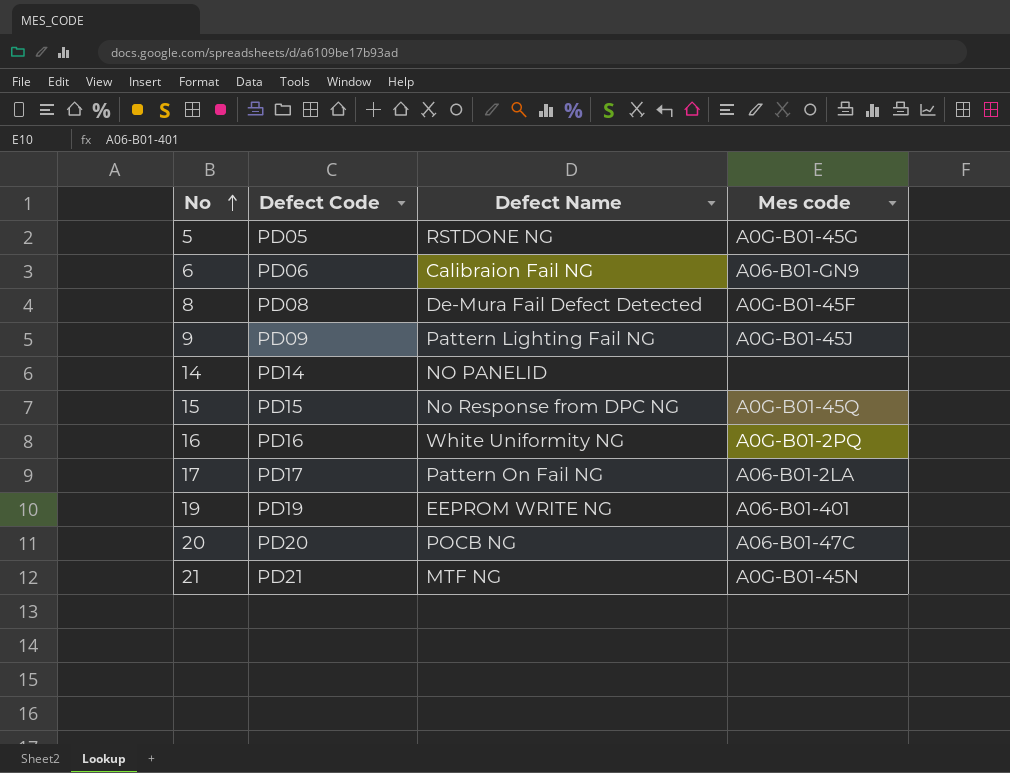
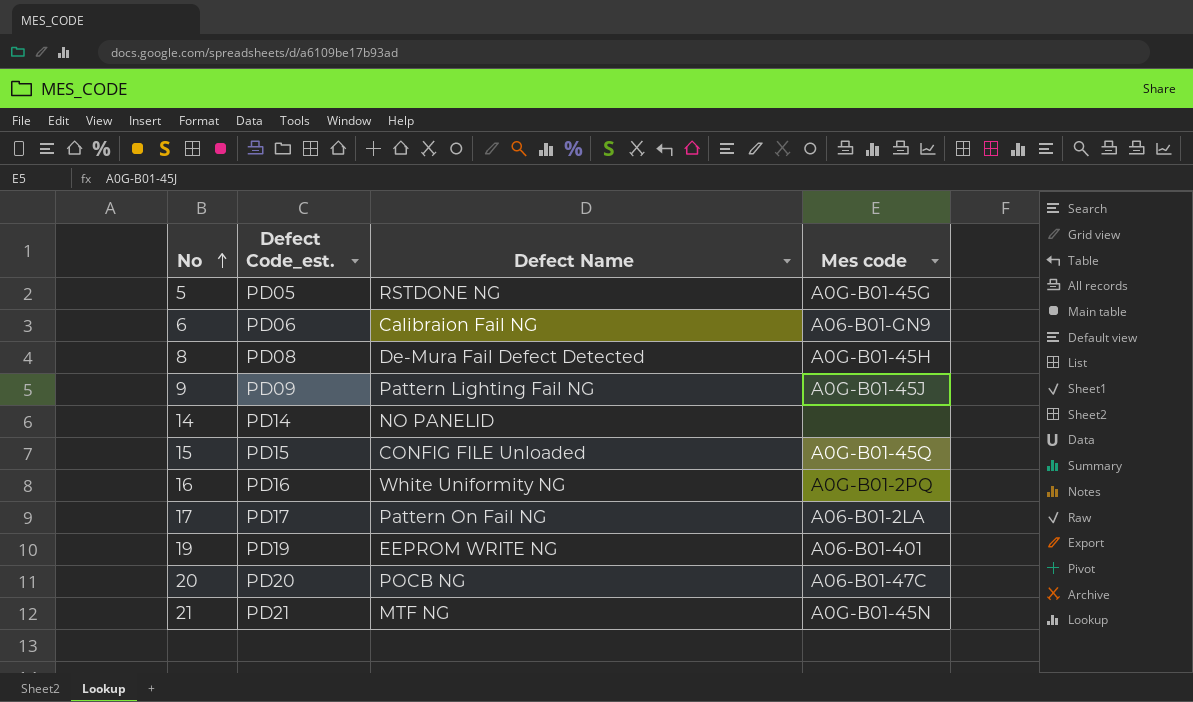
column name: Defect Code -> Defect Code_est.
8 | Mes code: A0G-B01-45F -> A0G-B01-45H
15 | Defect Name: No Response from DPC NG -> CONFIG FILE Unloaded

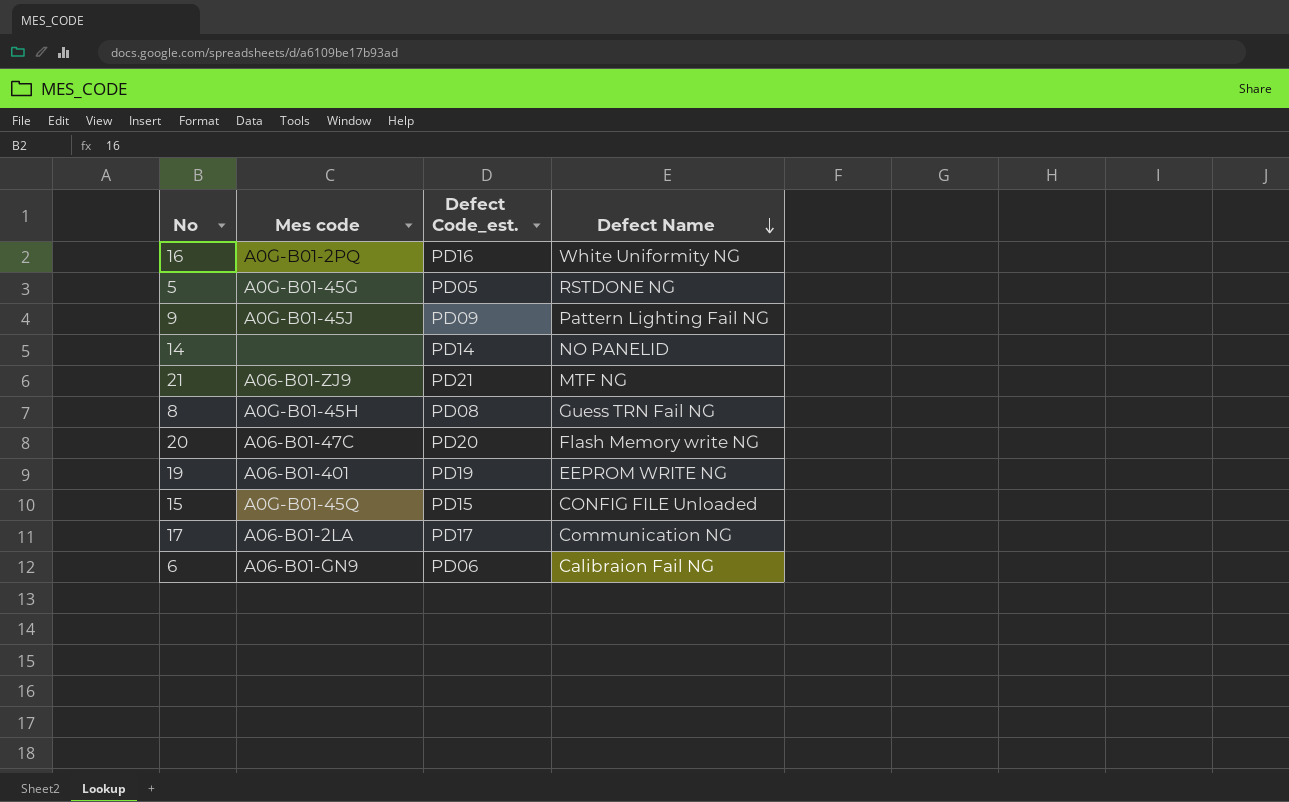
row order: No ascending -> Defect Name descending
column Mes code | position: 4 -> 2
21 | Mes code: A0G-B01-45N -> A06-B01-ZJ9
8 | Defect Name: De-Mura Fail Defect Detected -> Guess TRN Fail NG
20 | Defect Name: POCB NG -> Flash Memory write NG
17 | Defect Name: Pattern On Fail NG -> Communication NG

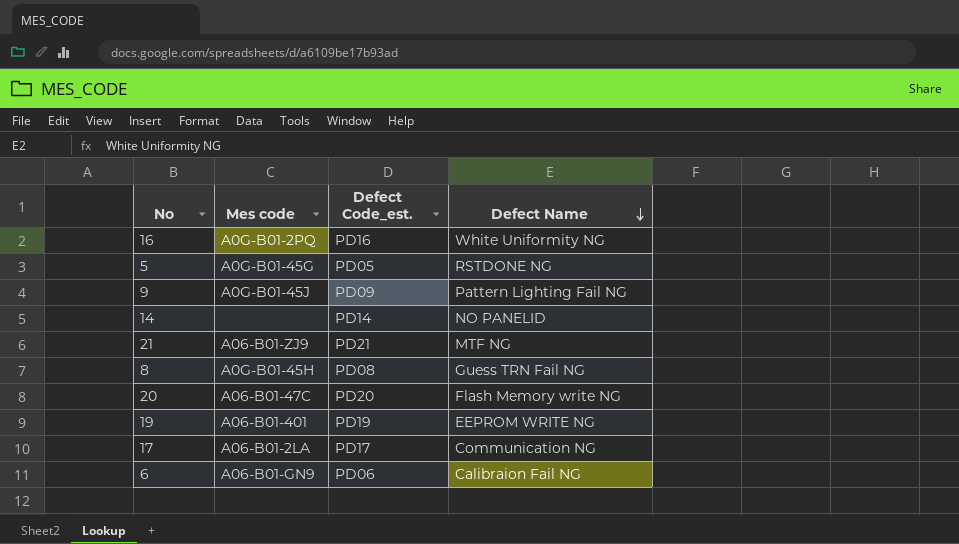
row 15: A0G-B01-45Q | PD15 | CONFIG FILE Unloaded -> none

